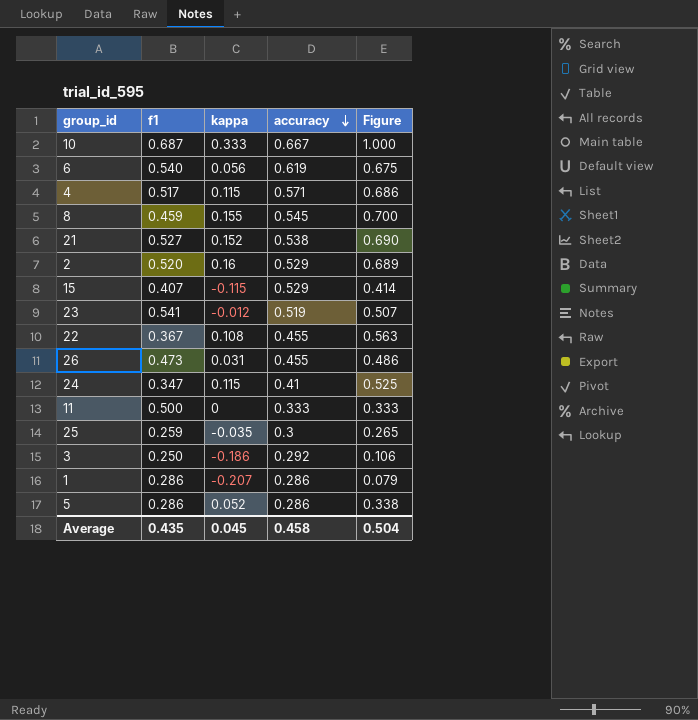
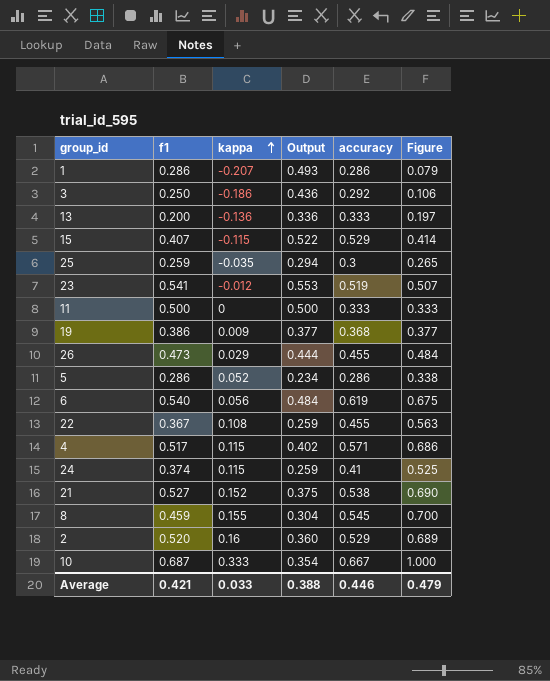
row order: accuracy descending -> kappa ascending
column Output | formula: none -> [f1] - [kappa]
row 13: none -> 0.200 | -0.136 | 0.336 | 0.333 | 0.197
row 19: none -> 0.386 | 0.009 | 0.377 | 0.368 | 0.377
26 | kappa: 0.031 -> 0.029
26 | Figure: 0.486 -> 0.484
24 | f1: 0.347 -> 0.374
Average | f1: 0.435 -> 0.421
Average | kappa: 0.045 -> 0.033
Average | accuracy: 0.458 -> 0.446
Average | Figure: 0.504 -> 0.479

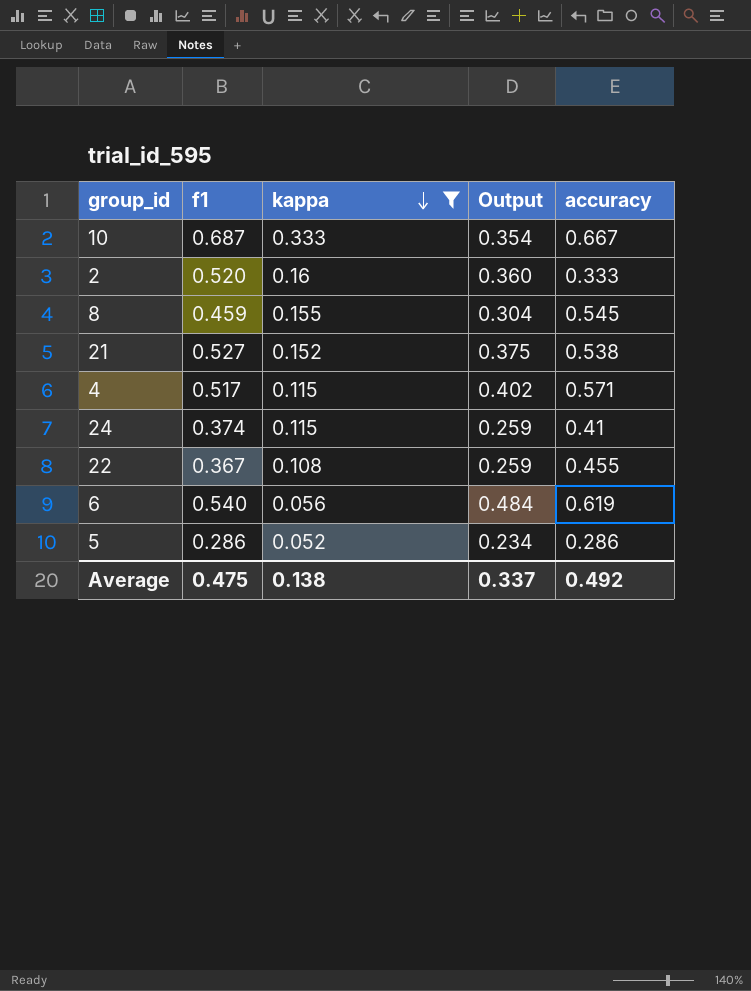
filter: none -> kappa >= 0.052
row order: kappa ascending -> kappa descending
column Figure | formula: [kappa] + [accuracy] -> none
2 | accuracy: 0.529 -> 0.333
Average | f1: 0.421 -> 0.475
Average | kappa: 0.033 -> 0.138
Average | Output: 0.388 -> 0.337
Average | accuracy: 0.446 -> 0.492

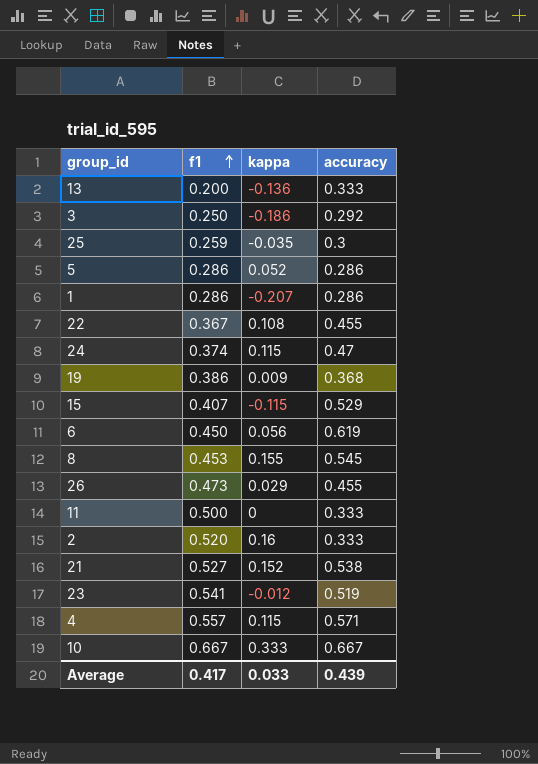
filter: kappa >= 0.052 -> none
row order: kappa descending -> f1 ascending
column Output | formula: [f1] - [kappa] -> none
24 | accuracy: 0.41 -> 0.47
6 | f1: 0.540 -> 0.450
8 | f1: 0.459 -> 0.453
4 | f1: 0.517 -> 0.557
10 | f1: 0.687 -> 0.667
Average | f1: 0.475 -> 0.417
Average | kappa: 0.138 -> 0.033
Average | accuracy: 0.492 -> 0.439

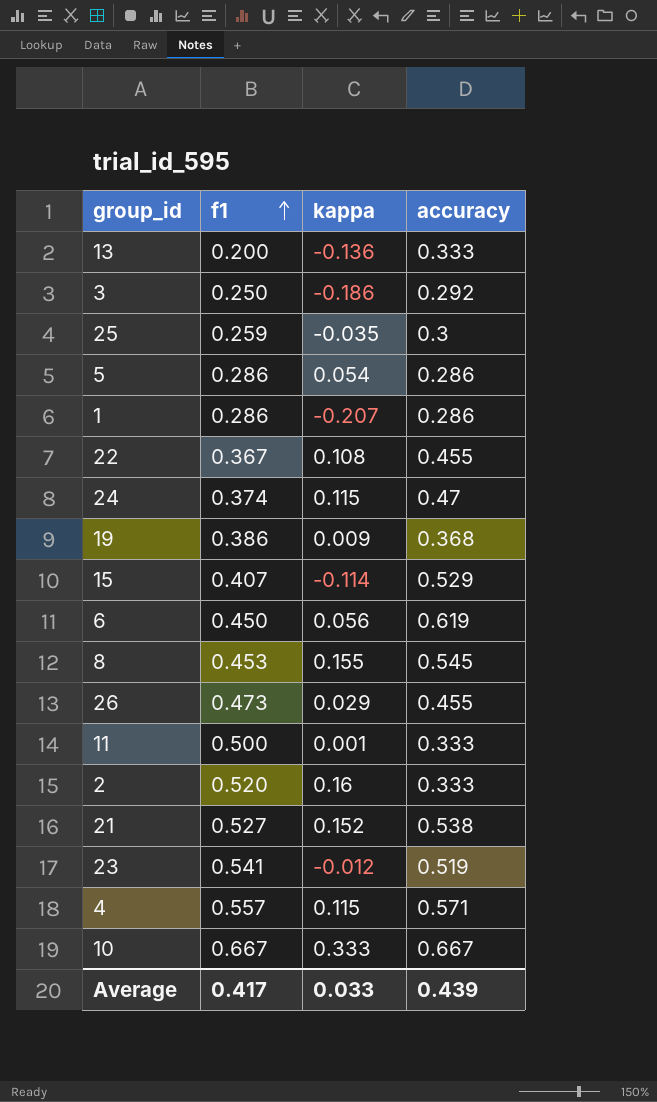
5 | kappa: 0.052 -> 0.054
15 | kappa: -0.115 -> -0.114
11 | kappa: 0 -> 0.001

